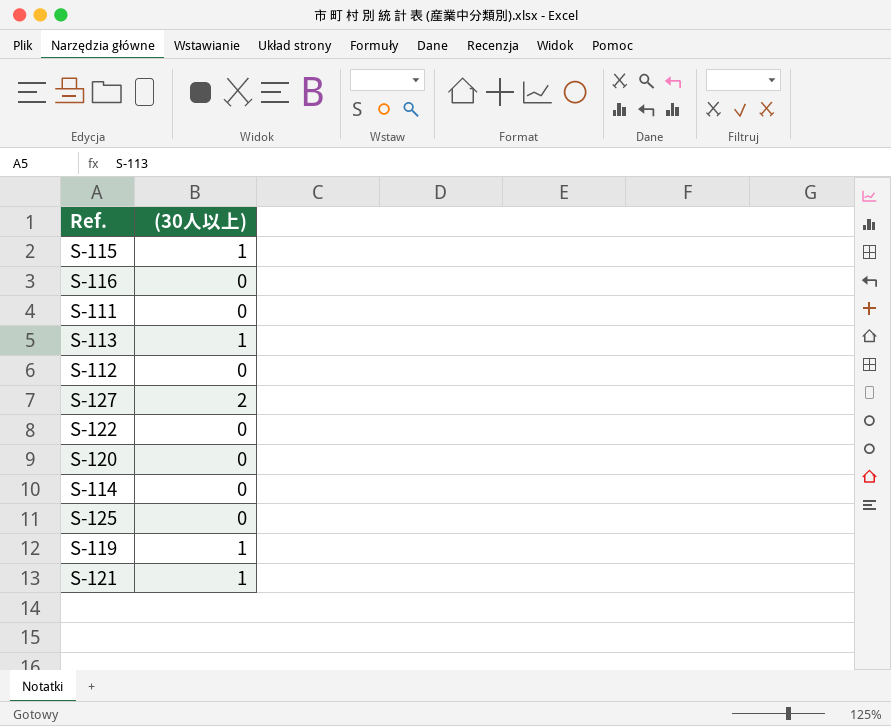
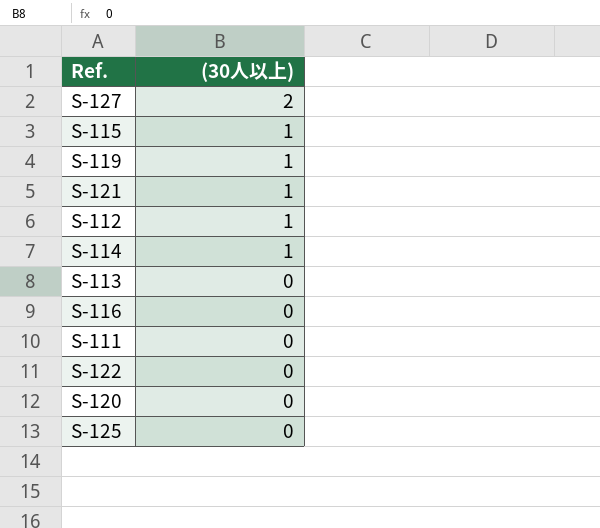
row order: none -> (30人以上) descending
S-112 | (30人以上): 0 -> 1
S-114 | (30人以上): 0 -> 1
S-113 | (30人以上): 1 -> 0

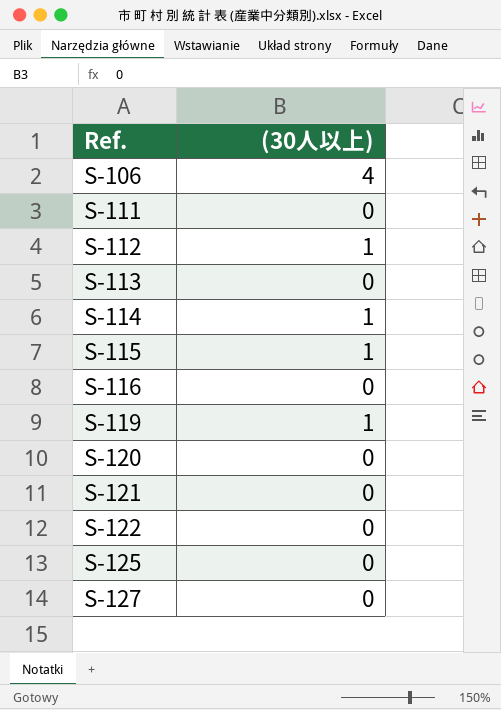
row order: (30人以上) descending -> Ref. ascending
row S-106: none -> 4
S-121 | (30人以上): 1 -> 0
S-127 | (30人以上): 2 -> 0

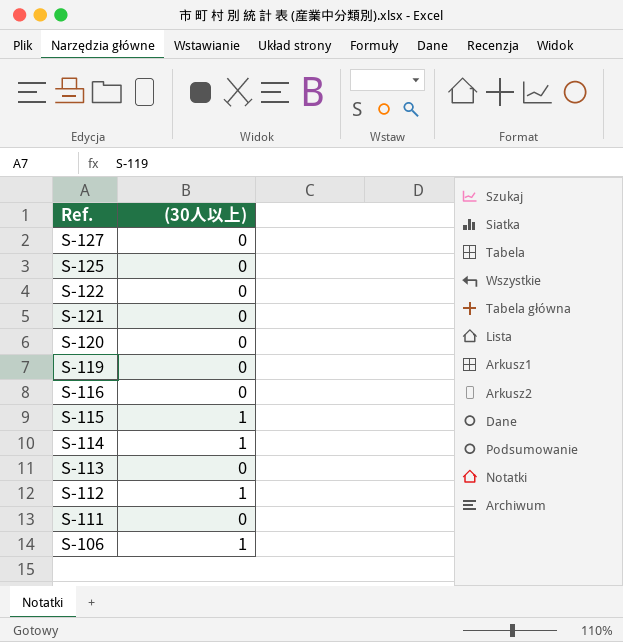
row order: Ref. ascending -> Ref. descending
S-119 | (30人以上): 1 -> 0
S-106 | (30人以上): 4 -> 1

